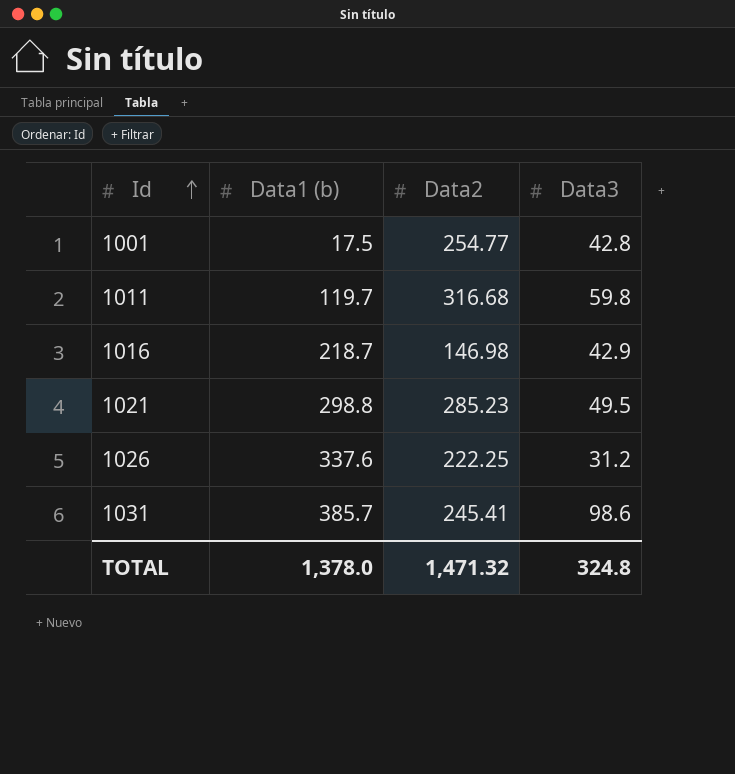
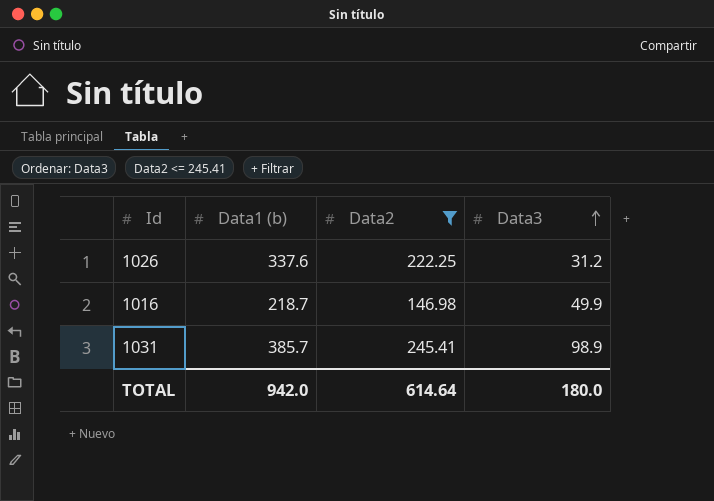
filter: none -> Data2 <= 245.41
row order: Id ascending -> Data3 ascending
1016 | Data3: 42.9 -> 49.9
1031 | Data3: 98.6 -> 98.9
TOTAL | Data1 (b): 1,378.0 -> 942.0
TOTAL | Data2: 1,471.32 -> 614.64
TOTAL | Data3: 324.8 -> 180.0

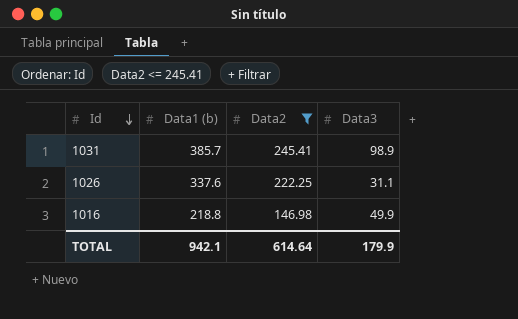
row order: Data3 ascending -> Id descending
1026 | Data3: 31.2 -> 31.1
1016 | Data1 (b): 218.7 -> 218.8
TOTAL | Data1 (b): 942.0 -> 942.1
TOTAL | Data3: 180.0 -> 179.9

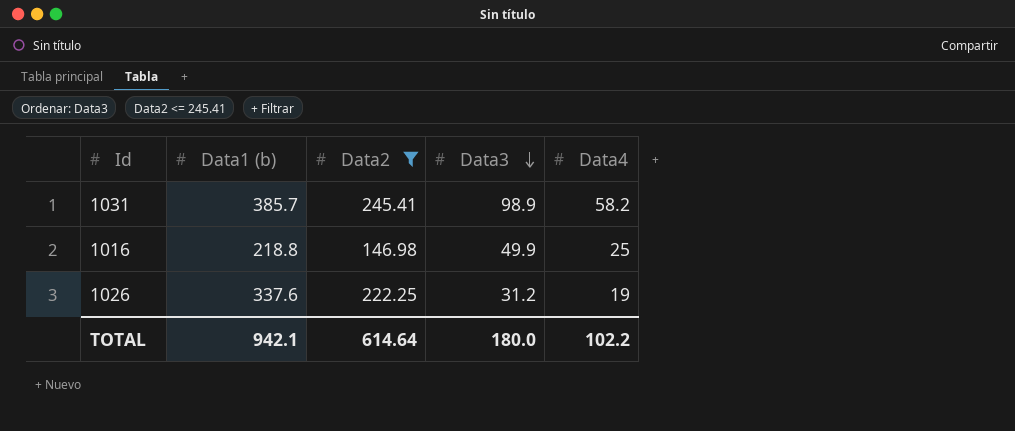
row order: Id descending -> Data3 descending
column Data4 | position: none -> 5
1026 | Data3: 31.1 -> 31.2
TOTAL | Data3: 179.9 -> 180.0

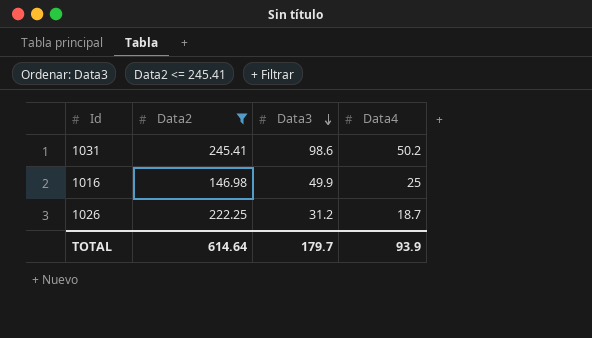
column Data1 (b) | position: 2 -> none
1031 | Data3: 98.9 -> 98.6
1031 | Data4: 58.2 -> 50.2
1026 | Data4: 19 -> 18.7
TOTAL | Data3: 180.0 -> 179.7
TOTAL | Data4: 102.2 -> 93.9

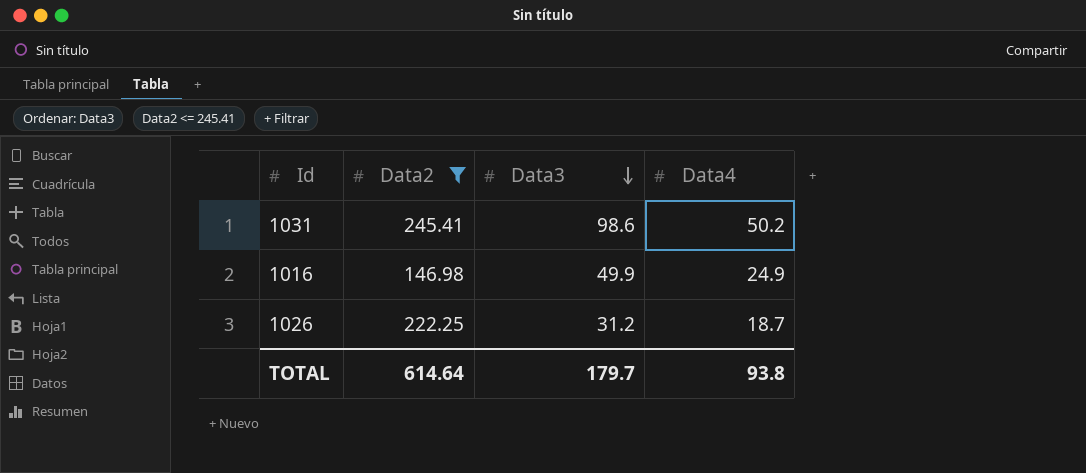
1016 | Data4: 25 -> 24.9
TOTAL | Data4: 93.9 -> 93.8

